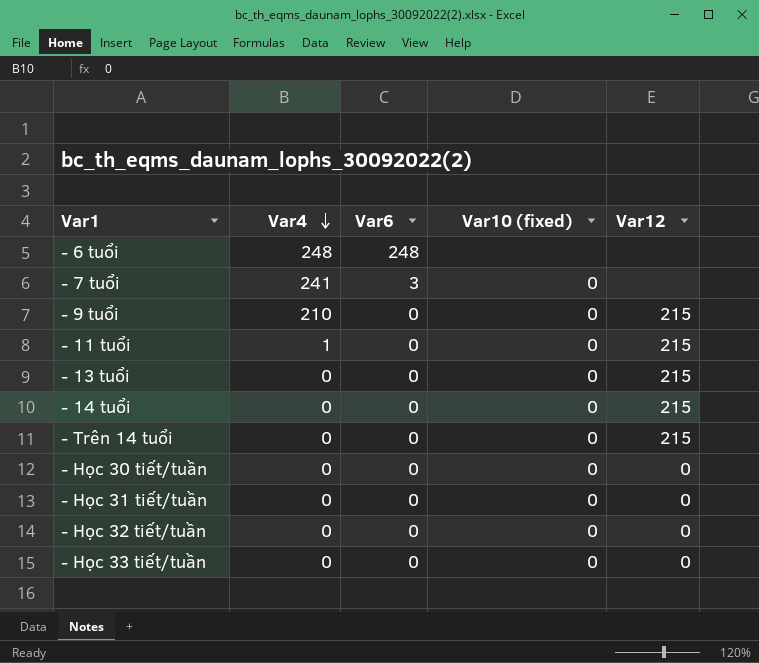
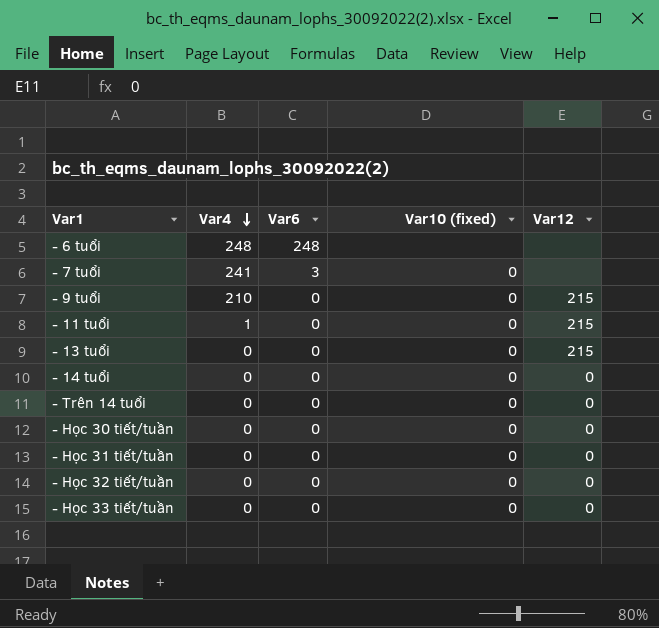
- 14 tuổi | Var12: 215 -> 0
- Trên 14 tuổi | Var12: 215 -> 0

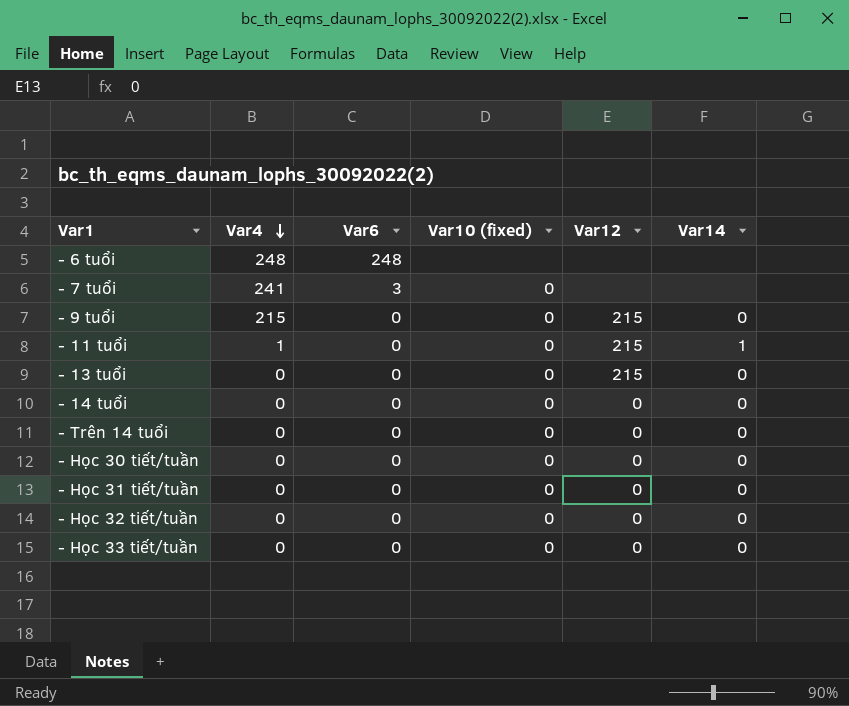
column Var14 | position: none -> 6
- 9 tuổi | Var4: 210 -> 215

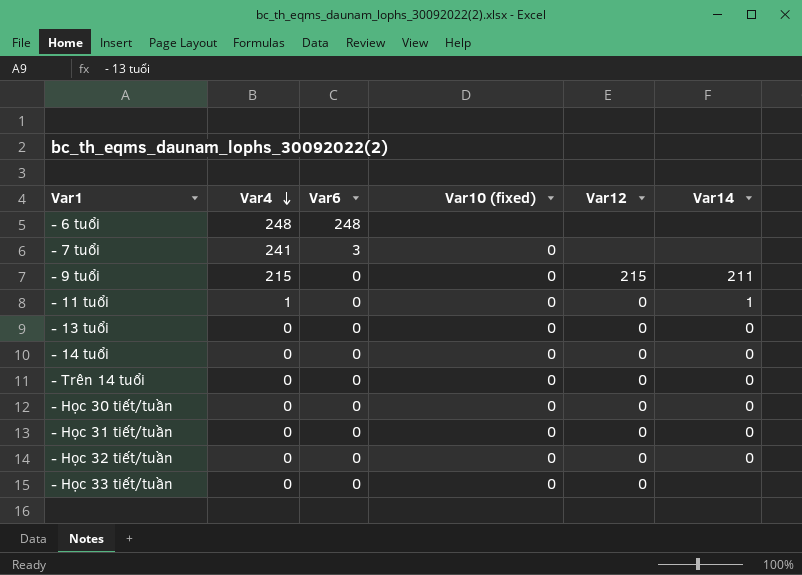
- 9 tuổi | Var14: 0 -> 211
- 11 tuổi | Var12: 215 -> 0
- 13 tuổi | Var12: 215 -> 0
- Học 33 tiết/tuần | Var14: 0 -> none

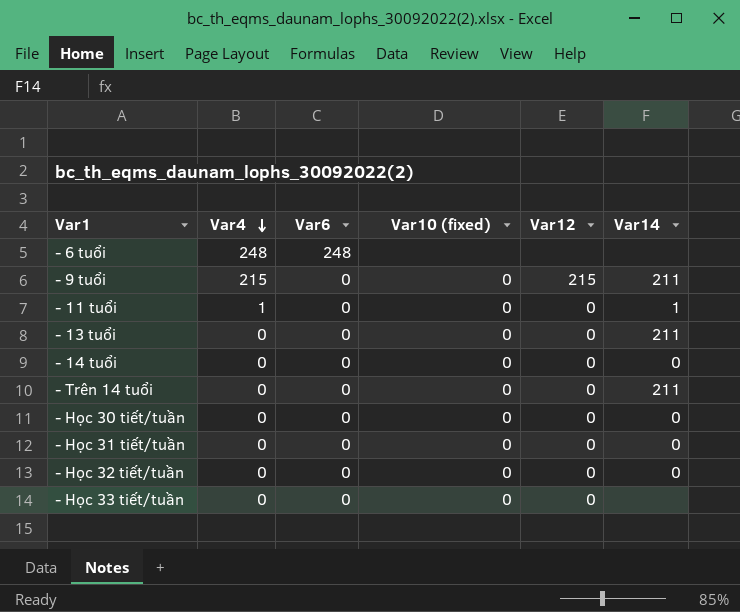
row - 7 tuổi: 241 | 3 | 0 | none | none -> none
- 13 tuổi | Var14: 0 -> 211
- Trên 14 tuổi | Var14: 0 -> 211

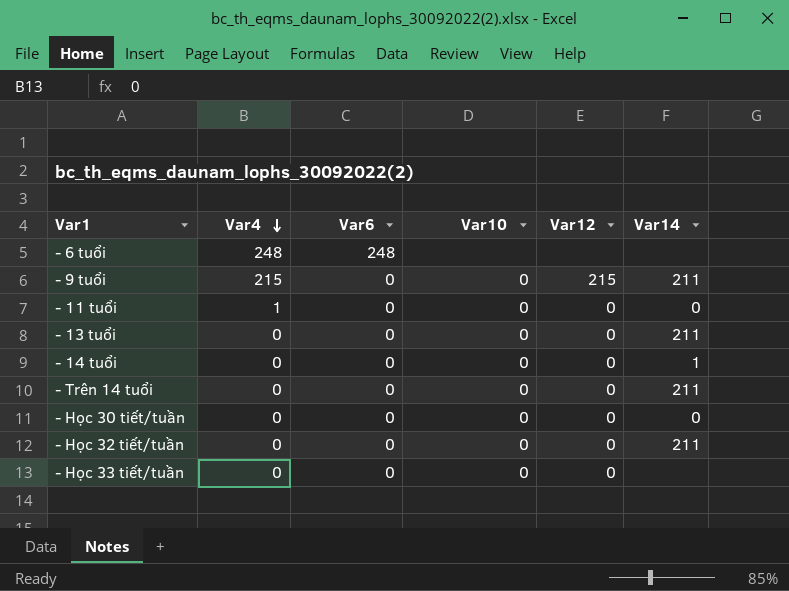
column name: Var10 (fixed) -> Var10
row - Học 31 tiết/tuần: 0 | 0 | 0 | 0 | 0 -> none
- 11 tuổi | Var14: 1 -> 0
- 14 tuổi | Var14: 0 -> 1
- Học 32 tiết/tuần | Var14: 0 -> 211

